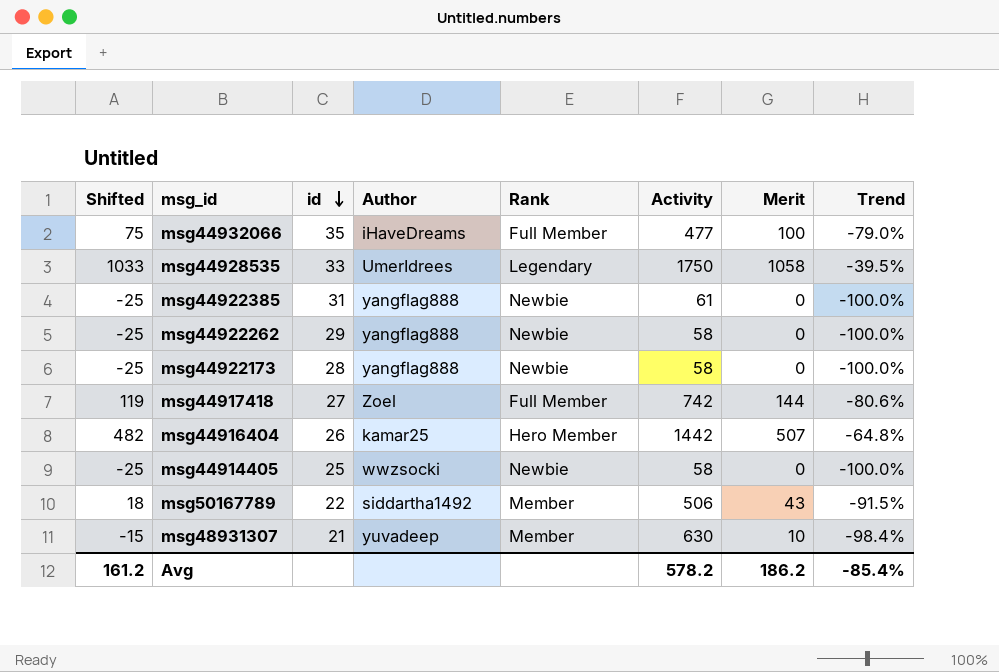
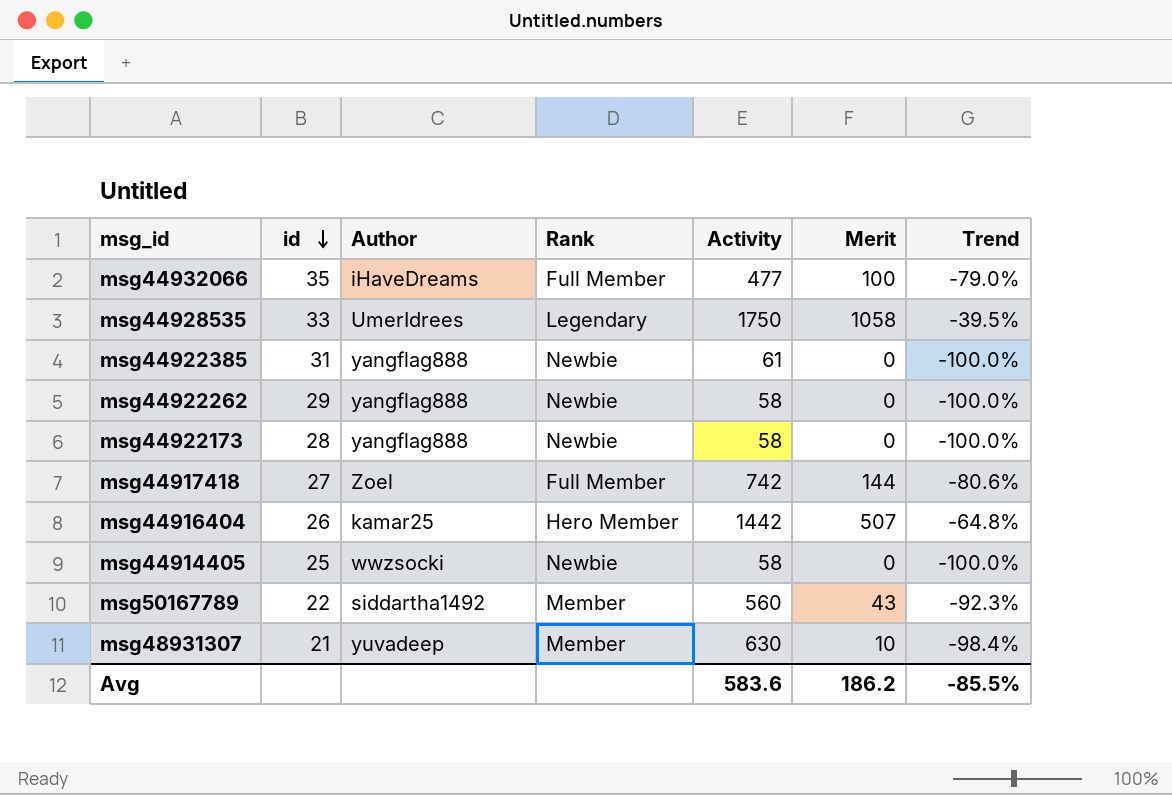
column Shifted | formula: [Merit] - 25 -> none
msg50167789 | Activity: 506 -> 560
msg50167789 | Trend: -91.5% -> -92.3%
Avg | Activity: 578.2 -> 583.6
Avg | Trend: -85.4% -> -85.5%

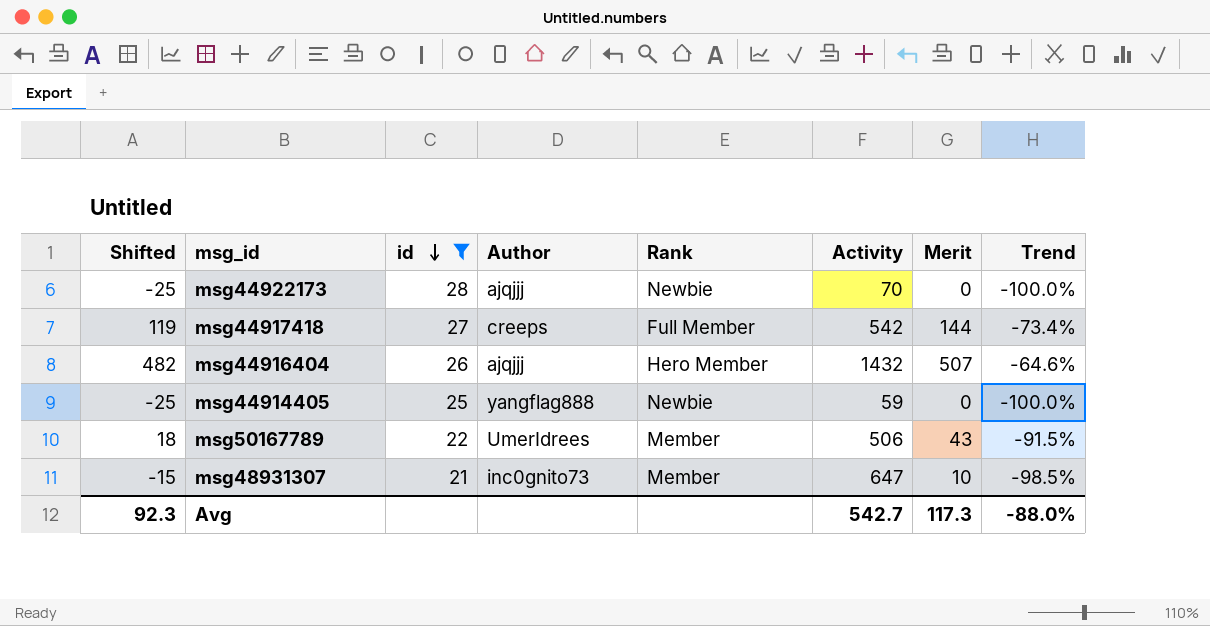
filter: none -> id <= 28
column Shifted | formula: none -> [Merit] - 25
msg44922173 | Author: yangflag888 -> ajqjjj
msg44922173 | Activity: 58 -> 70
msg44917418 | Author: Zoel -> creeps
msg44917418 | Activity: 742 -> 542
msg44917418 | Trend: -80.6% -> -73.4%
msg44916404 | Author: kamar25 -> ajqjjj
msg44916404 | Activity: 1442 -> 1432
msg44916404 | Trend: -64.8% -> -64.6%
msg44914405 | Author: wwzsocki -> yangflag888
msg44914405 | Activity: 58 -> 59
msg50167789 | Author: siddartha1492 -> UmerIdrees
msg50167789 | Activity: 560 -> 506
msg50167789 | Trend: -92.3% -> -91.5%
msg48931307 | Author: yuvadeep -> inc0gnito73
msg48931307 | Activity: 630 -> 647
msg48931307 | Trend: -98.4% -> -98.5%
Avg | Activity: 583.6 -> 542.7
Avg | Merit: 186.2 -> 117.3
Avg | Trend: -85.5% -> -88.0%

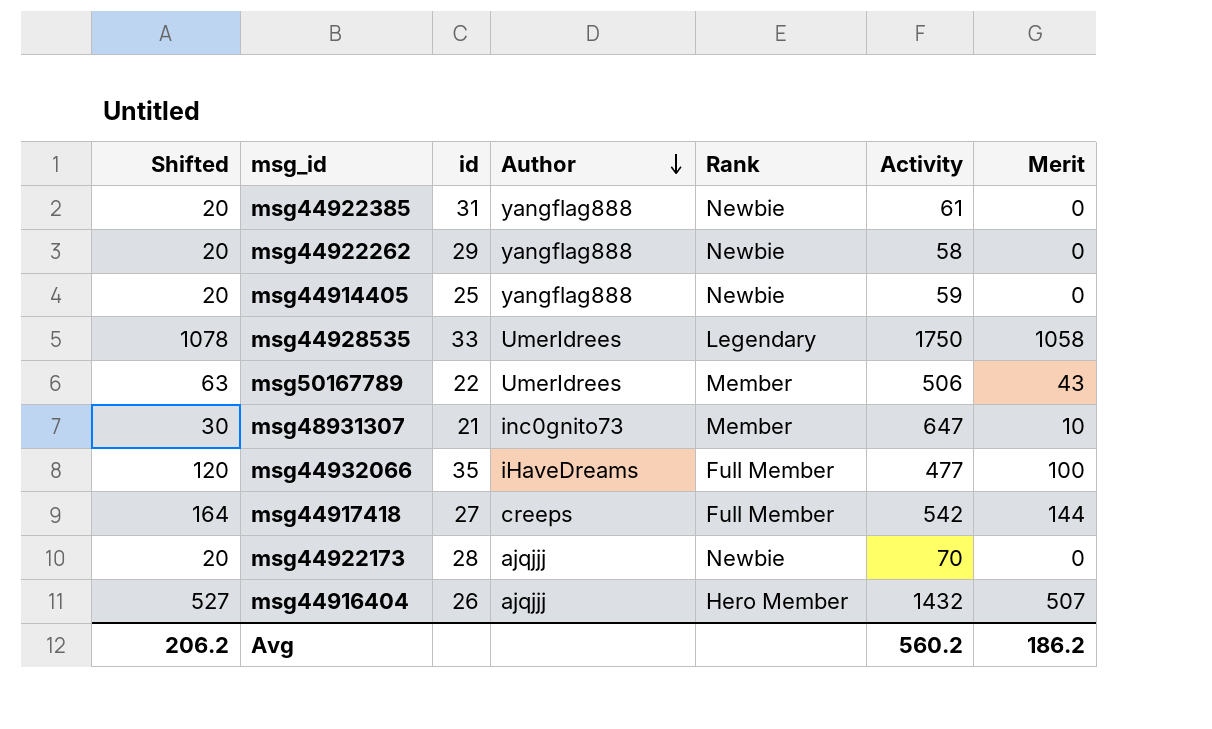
filter: id <= 28 -> none
row order: id descending -> Author descending
column Trend | formula: ([Merit] - [Activity]) / [Activity] -> none
column Shifted | formula: [Merit] - 25 -> [Merit] + 20
Avg | Shifted: 92.3 -> 206.2
Avg | Activity: 542.7 -> 560.2
Avg | Merit: 117.3 -> 186.2

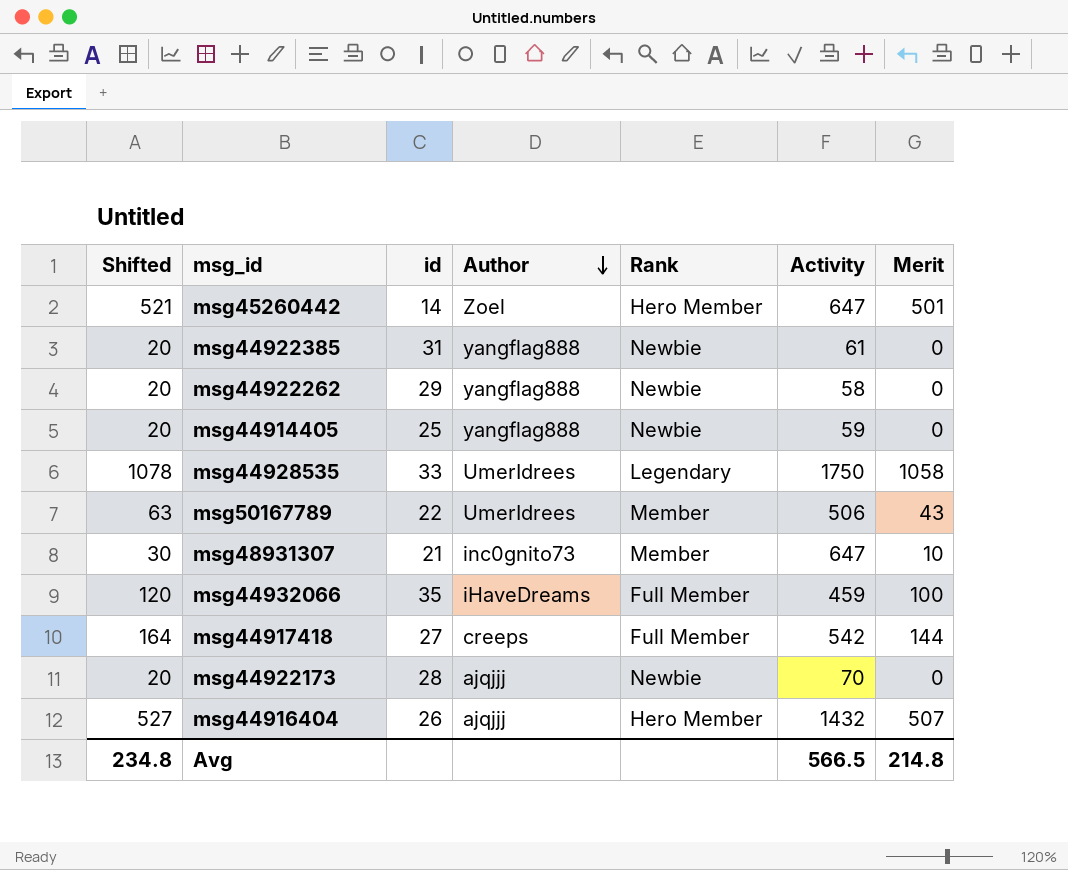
row msg45260442: none -> 521 | 14 | Zoel | Hero Member | 647 | 501
msg44932066 | Activity: 477 -> 459
Avg | Shifted: 206.2 -> 234.8
Avg | Activity: 560.2 -> 566.5
Avg | Merit: 186.2 -> 214.8

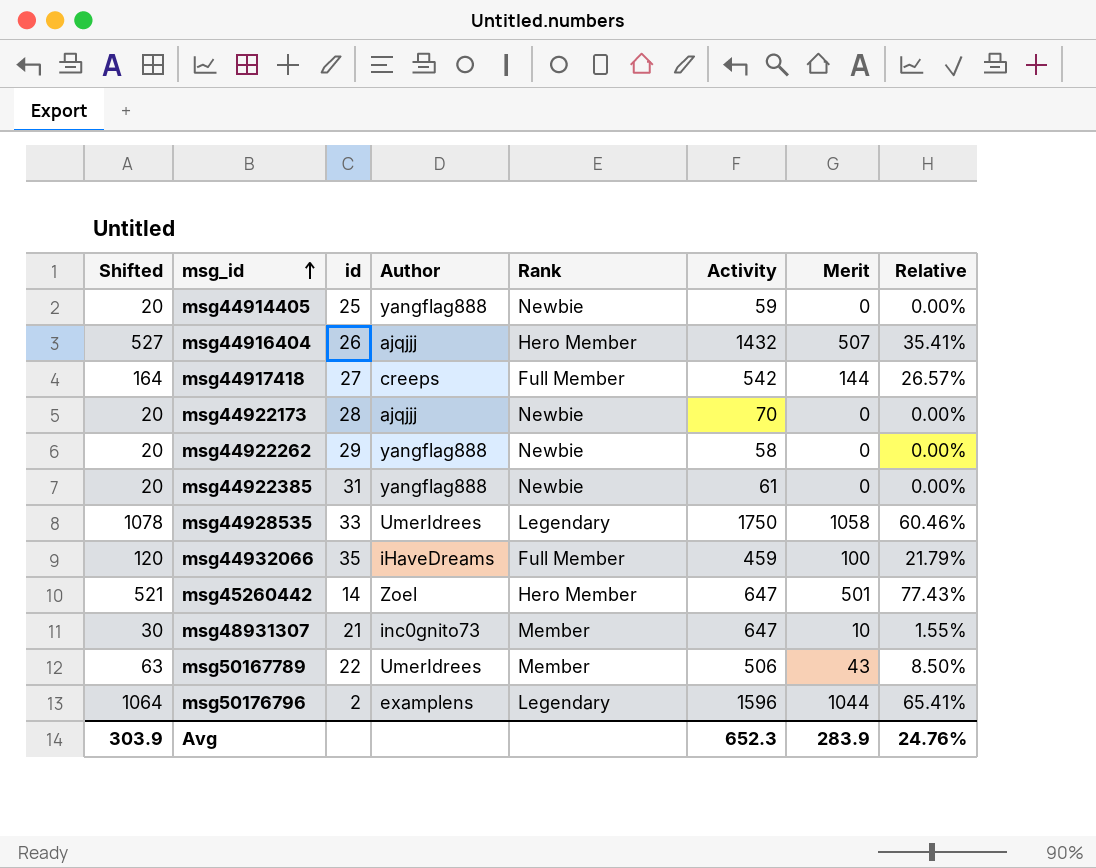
row order: Author descending -> msg_id ascending
column Relative | formula: none -> [Merit] / [Activity]
row msg50176796: none -> 1064 | 2 | examplens | Legendary | 1596 | 1044 | 65.41%
Avg | Shifted: 234.8 -> 303.9
Avg | Activity: 566.5 -> 652.3
Avg | Merit: 214.8 -> 283.9

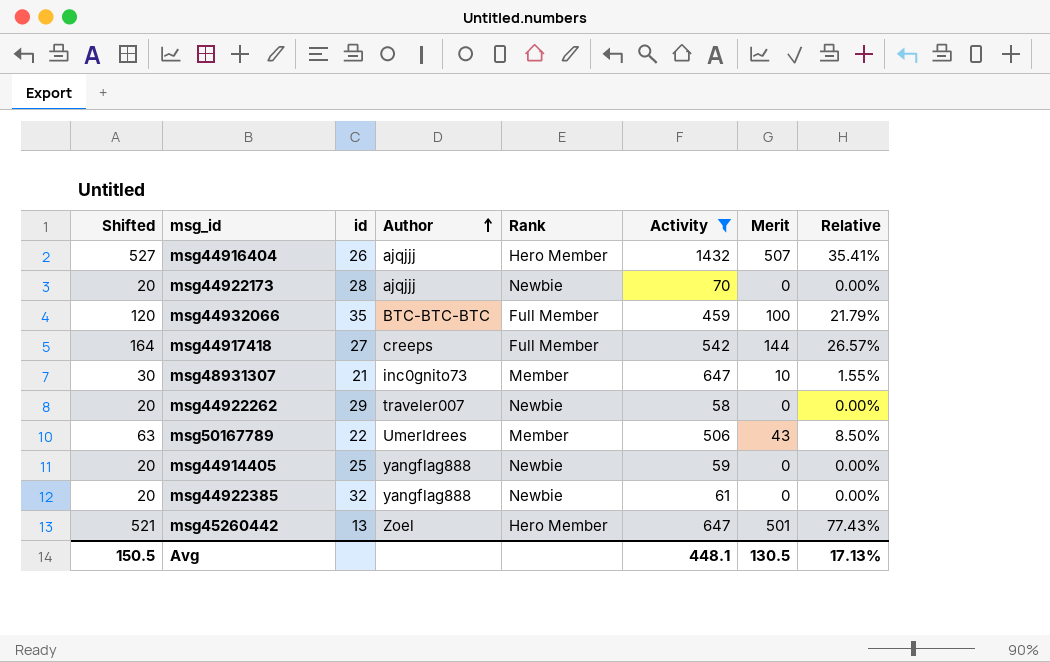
filter: none -> Activity <= 1432
row order: msg_id ascending -> Author ascending
msg44932066 | Author: iHaveDreams -> BTC-BTC-BTC
msg44922262 | Author: yangflag888 -> traveler007
msg44922385 | id: 31 -> 32
msg45260442 | id: 14 -> 13
Avg | Shifted: 303.9 -> 150.5
Avg | Activity: 652.3 -> 448.1
Avg | Merit: 283.9 -> 130.5
Avg | Relative: 24.76% -> 17.13%

